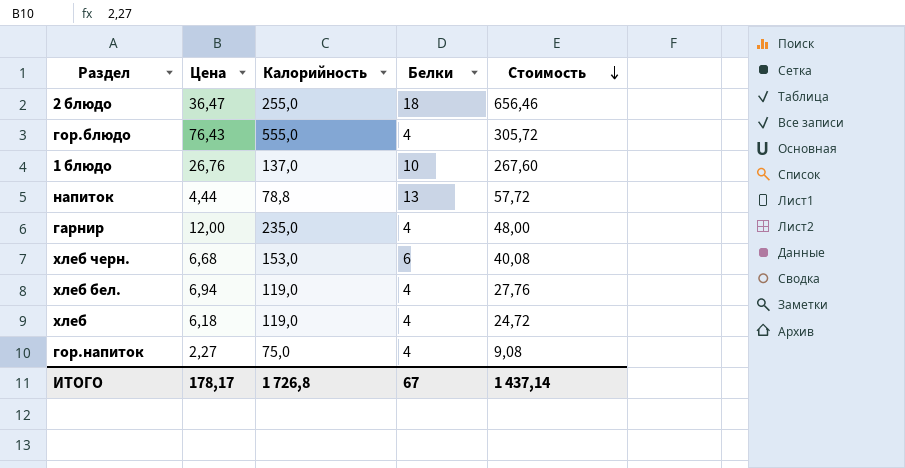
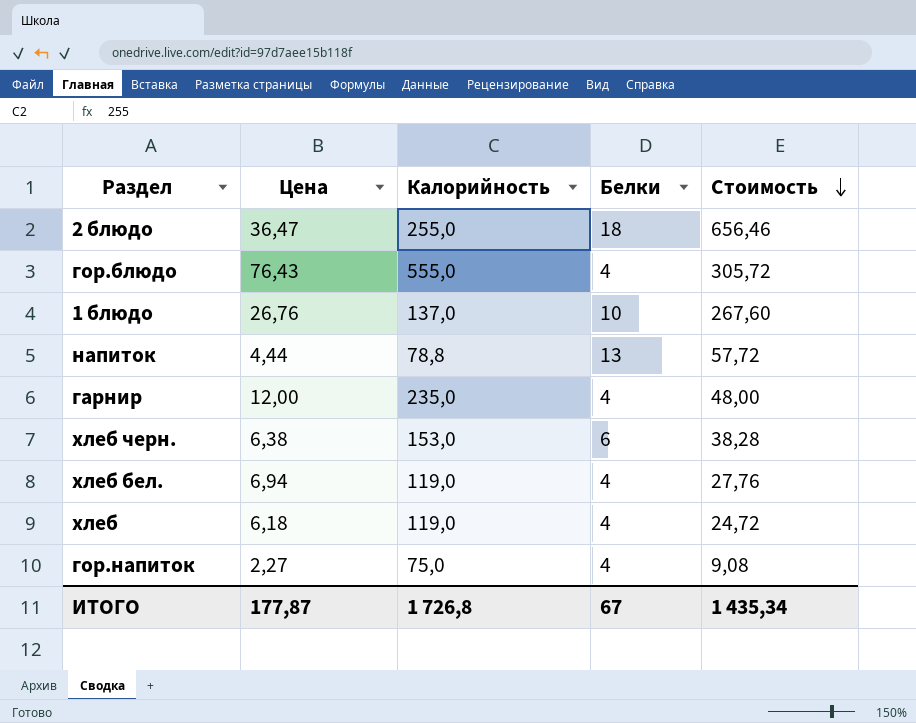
хлеб черн. | Цена: 6,68 -> 6,38
хлеб черн. | Стоимость: 40,08 -> 38,28
ИТОГО | Цена: 178,17 -> 177,87
ИТОГО | Стоимость: 1 437,14 -> 1 435,34

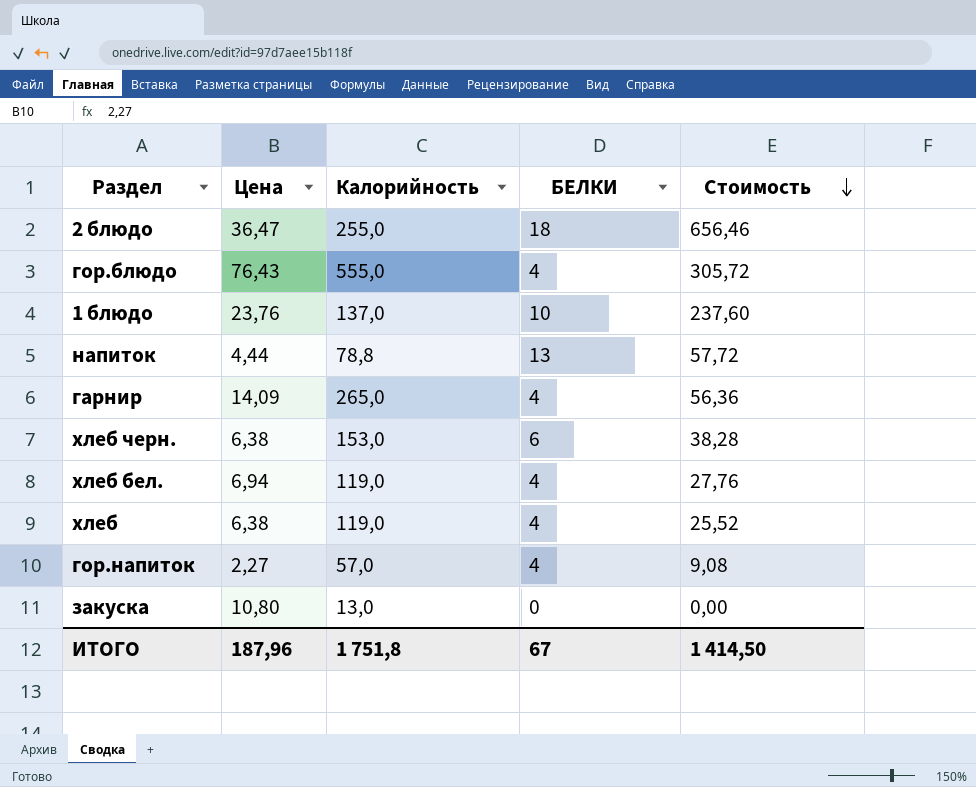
column name: Белки -> БЕЛКИ
1 блюдо | Цена: 26,76 -> 23,76
1 блюдо | Стоимость: 267,60 -> 237,60
гарнир | Цена: 12,00 -> 14,09
гарнир | Калорийность: 235,0 -> 265,0
гарнир | Стоимость: 48,00 -> 56,36
хлеб | Цена: 6,18 -> 6,38
хлеб | Стоимость: 24,72 -> 25,52
гор.напиток | Калорийность: 75,0 -> 57,0
row закуска: none -> 10,80 | 13,0 | 0 | 0,00
ИТОГО | Цена: 177,87 -> 187,96
ИТОГО | Калорийность: 1 726,8 -> 1 751,8
ИТОГО | Стоимость: 1 435,34 -> 1 414,50

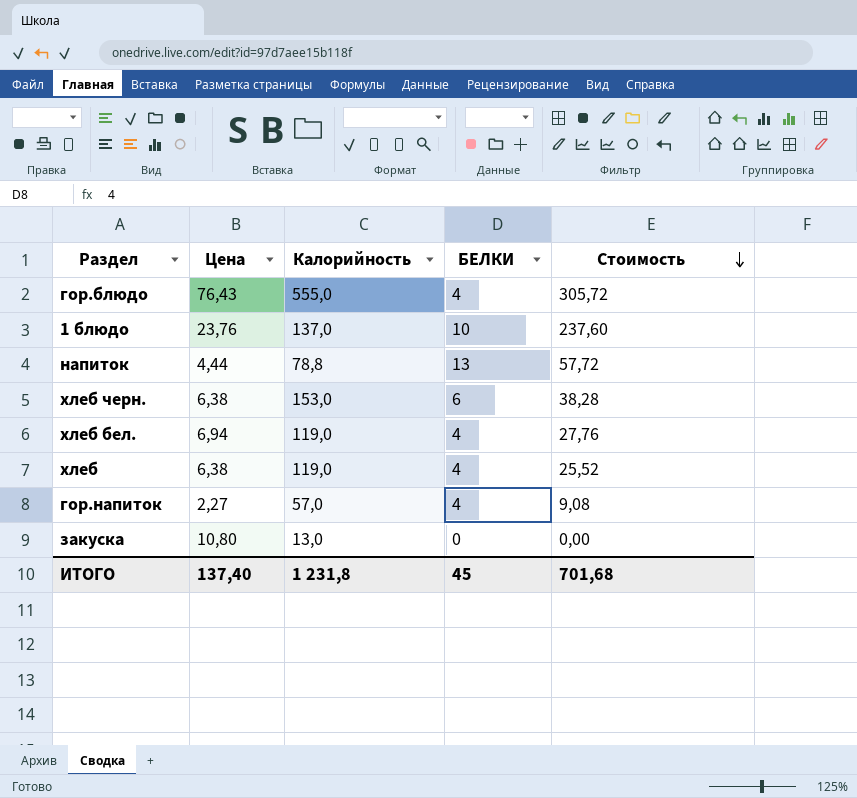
row 2 блюдо: 36,47 | 255,0 | 18 | 656,46 -> none
row гарнир: 14,09 | 265,0 | 4 | 56,36 -> none
ИТОГО | Цена: 187,96 -> 137,40
ИТОГО | Калорийность: 1 751,8 -> 1 231,8
ИТОГО | БЕЛКИ: 67 -> 45
ИТОГО | Стоимость: 1 414,50 -> 701,68

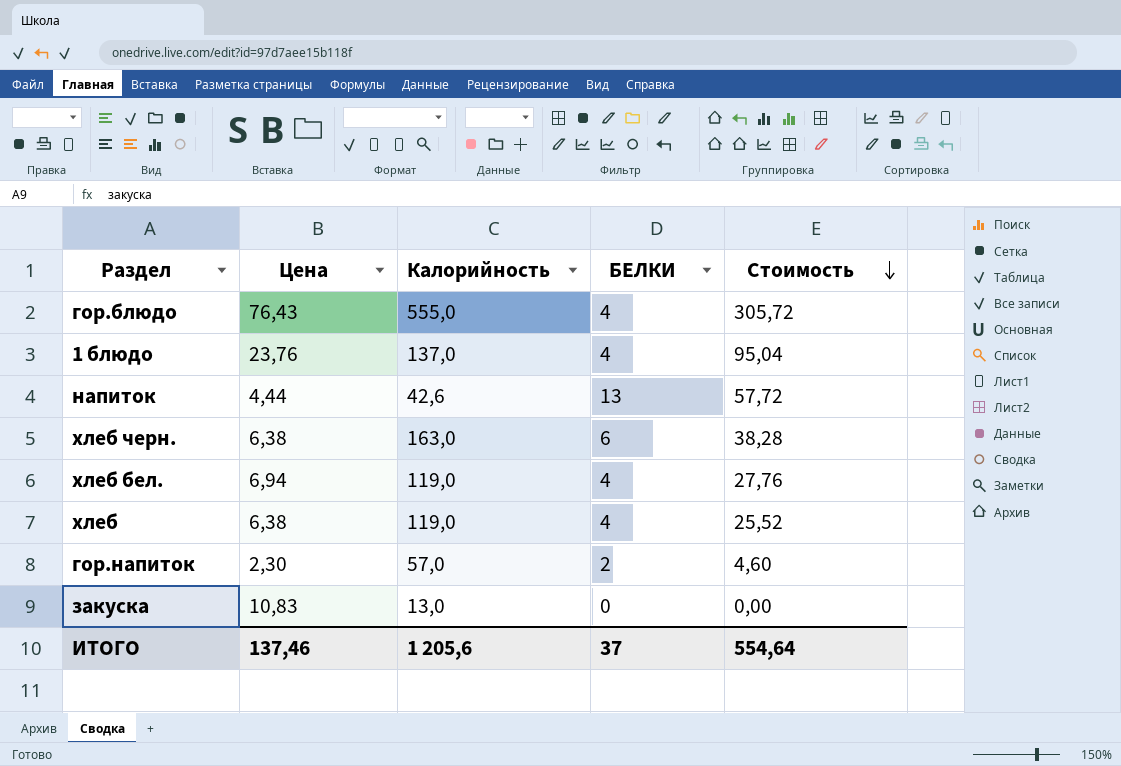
1 блюдо | БЕЛКИ: 10 -> 4
1 блюдо | Стоимость: 237,60 -> 95,04
напиток | Калорийность: 78,8 -> 42,6
хлеб черн. | Калорийность: 153,0 -> 163,0
гор.напиток | Цена: 2,27 -> 2,30
гор.напиток | БЕЛКИ: 4 -> 2
гор.напиток | Стоимость: 9,08 -> 4,60
закуска | Цена: 10,80 -> 10,83
ИТОГО | Цена: 137,40 -> 137,46
ИТОГО | Калорийность: 1 231,8 -> 1 205,6
ИТОГО | БЕЛКИ: 45 -> 37
ИТОГО | Стоимость: 701,68 -> 554,64

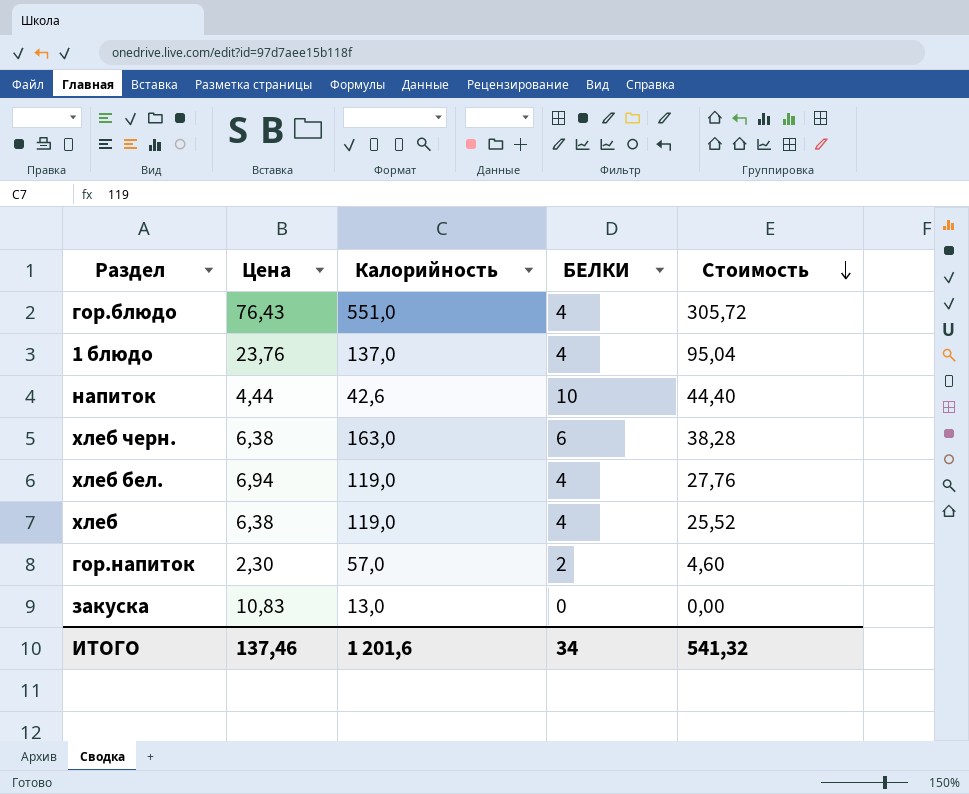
гор.блюдо | Калорийность: 555,0 -> 551,0
напиток | БЕЛКИ: 13 -> 10
напиток | Стоимость: 57,72 -> 44,40
ИТОГО | Калорийность: 1 205,6 -> 1 201,6
ИТОГО | БЕЛКИ: 37 -> 34
ИТОГО | Стоимость: 554,64 -> 541,32

